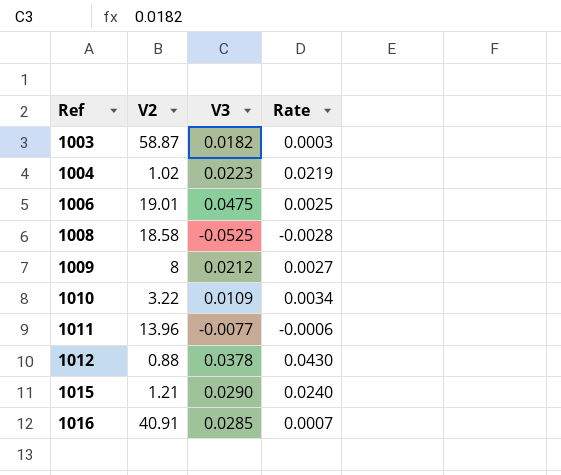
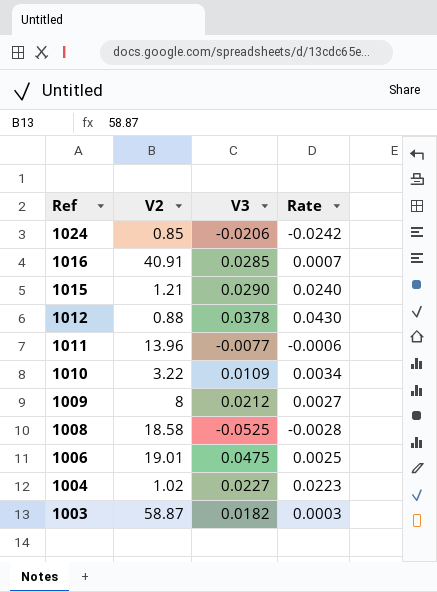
row order: Ref ascending -> Ref descending
row 1024: none -> 0.85 | -0.0206 | -0.0242
1004 | V3: 0.0223 -> 0.0227
1004 | Rate: 0.0219 -> 0.0223

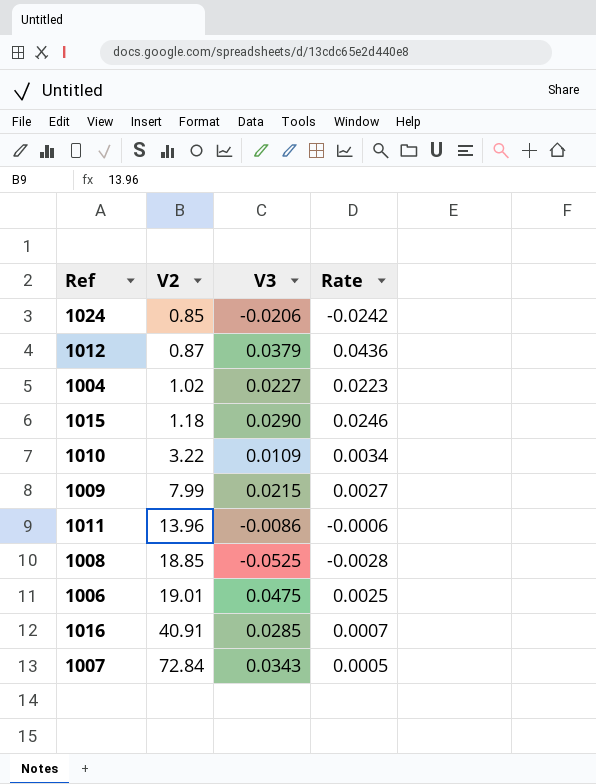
row order: Ref descending -> V2 ascending
row 1003: 58.87 | 0.0182 | 0.0003 -> none
1012 | V2: 0.88 -> 0.87
1012 | V3: 0.0378 -> 0.0379
1012 | Rate: 0.0430 -> 0.0436
1015 | V2: 1.21 -> 1.18
1015 | Rate: 0.0240 -> 0.0246
1009 | V2: 8 -> 7.99
1009 | V3: 0.0212 -> 0.0215
1011 | V3: -0.0077 -> -0.0086
1008 | V2: 18.58 -> 18.85
row 1007: none -> 72.84 | 0.0343 | 0.0005

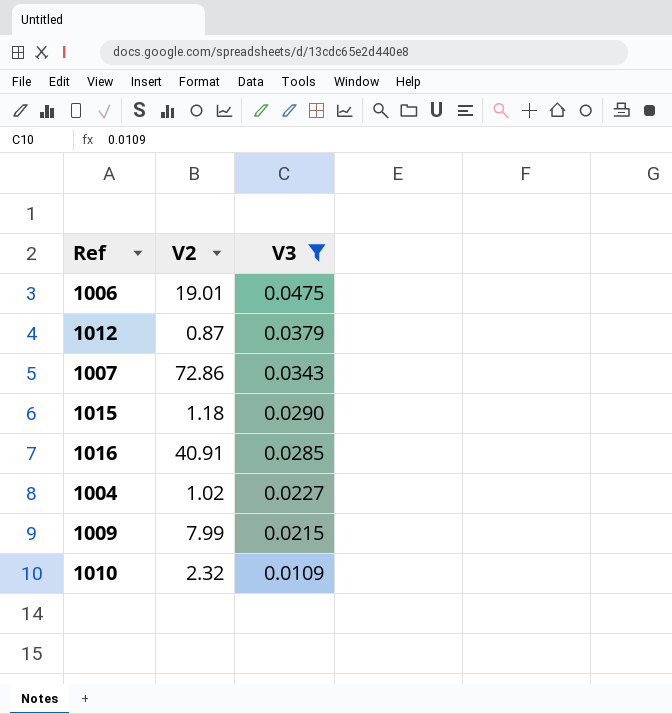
filter: none -> V3 >= 0.0109
row order: V2 ascending -> V3 descending
column Rate | formula: [V3] / [V2] -> none
1007 | V2: 72.84 -> 72.86
1010 | V2: 3.22 -> 2.32

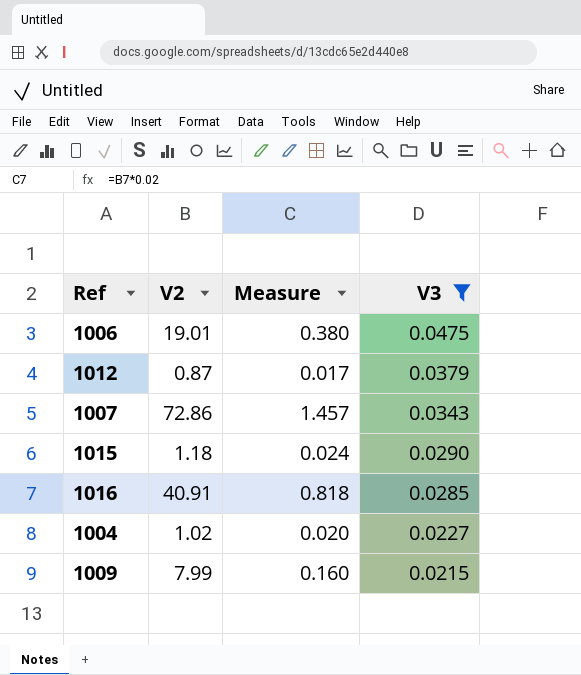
column Measure | formula: none -> [V2] * 0.02
row 1010: 2.32 | 0.0109 -> none

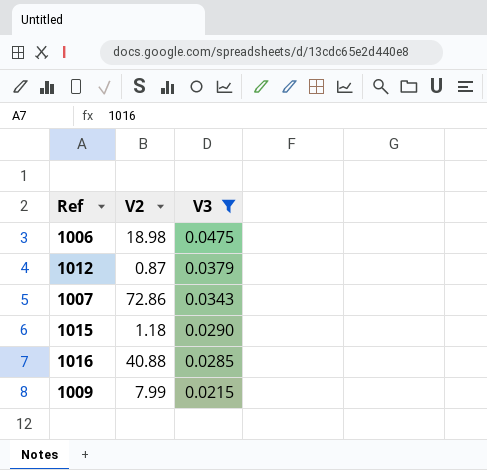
column Measure | formula: [V2] * 0.02 -> none
row 1004: 1.02 | 0.020 | 0.0227 -> none
1006 | V2: 19.01 -> 18.98
1016 | V2: 40.91 -> 40.88

